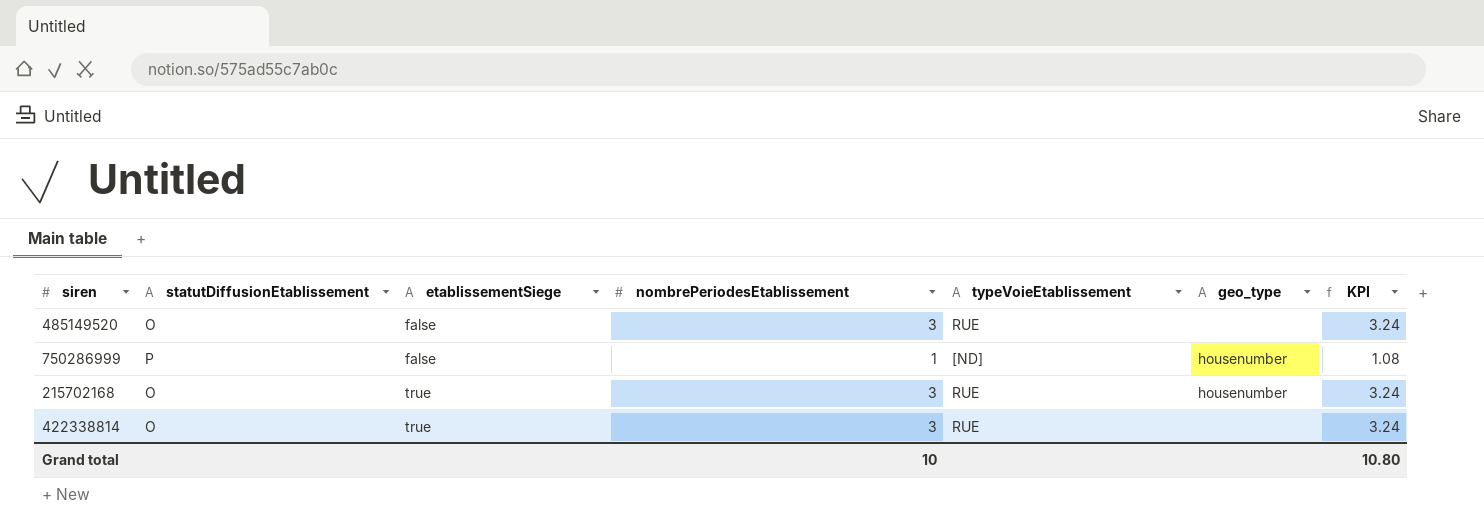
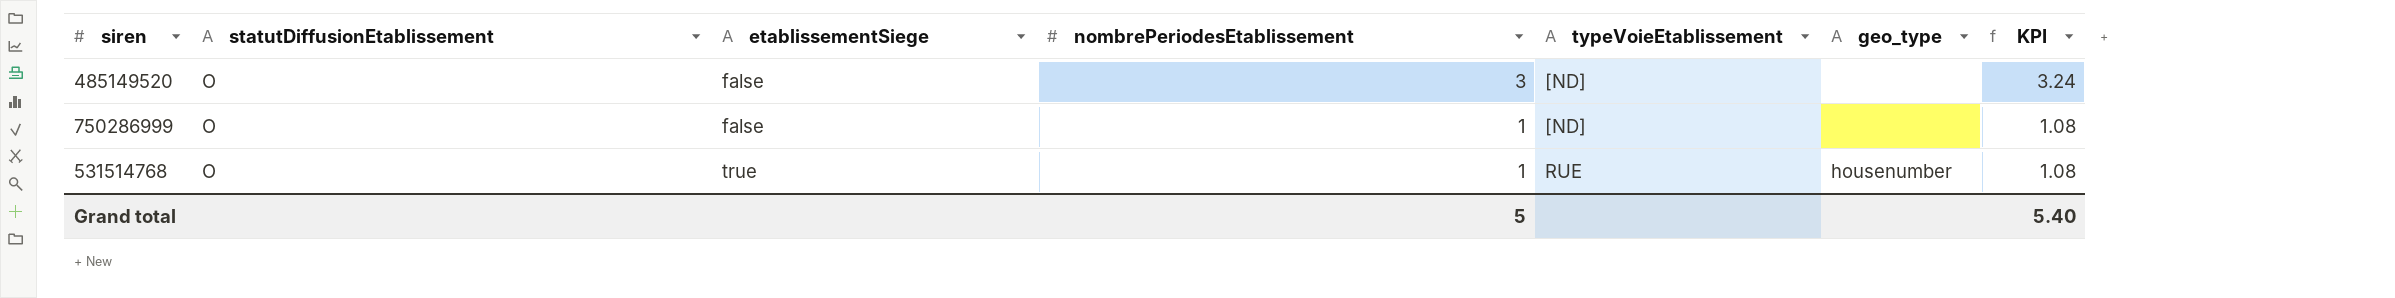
row 215702168: O | true | 3 | RUE | housenumber | 3.24 -> none
row 422338814: O | true | 3 | RUE | none | 3.24 -> none
485149520 | typeVoieEtablissement: RUE -> [ND]
750286999 | statutDiffusionEtablissement: P -> O
750286999 | geo_type: housenumber -> none
row 531514768: none -> O | true | 1 | RUE | housenumber | 1.08
Grand total | nombrePeriodesEtablissement: 10 -> 5
Grand total | KPI: 10.80 -> 5.40

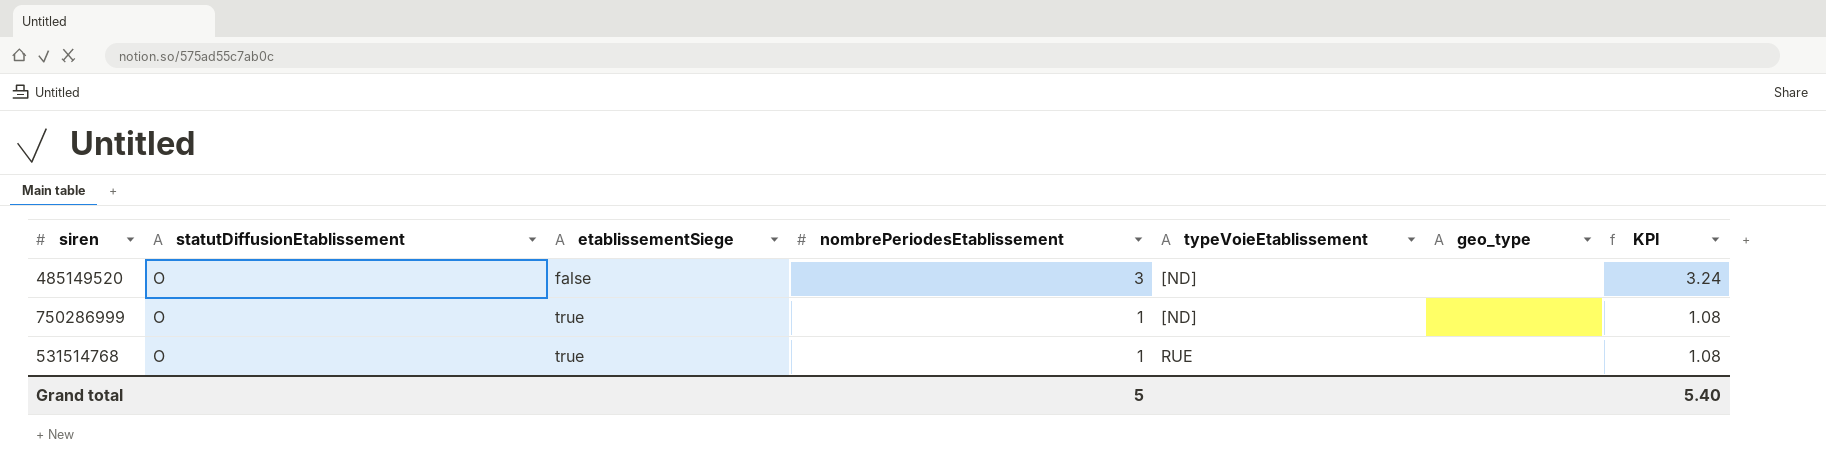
750286999 | etablissementSiege: false -> true
531514768 | geo_type: housenumber -> none

